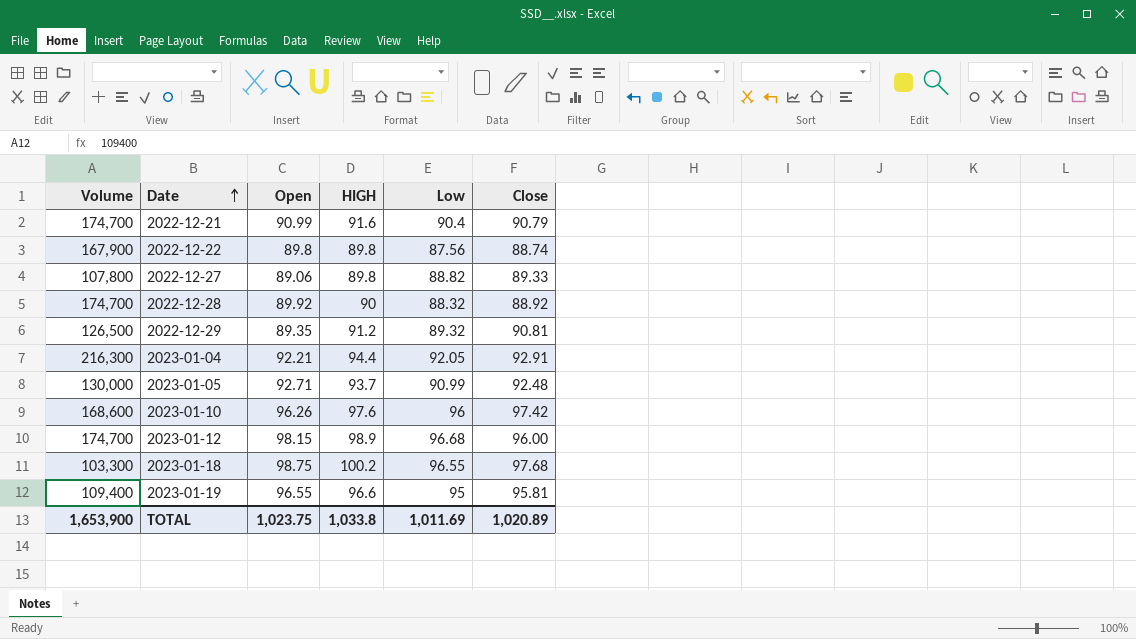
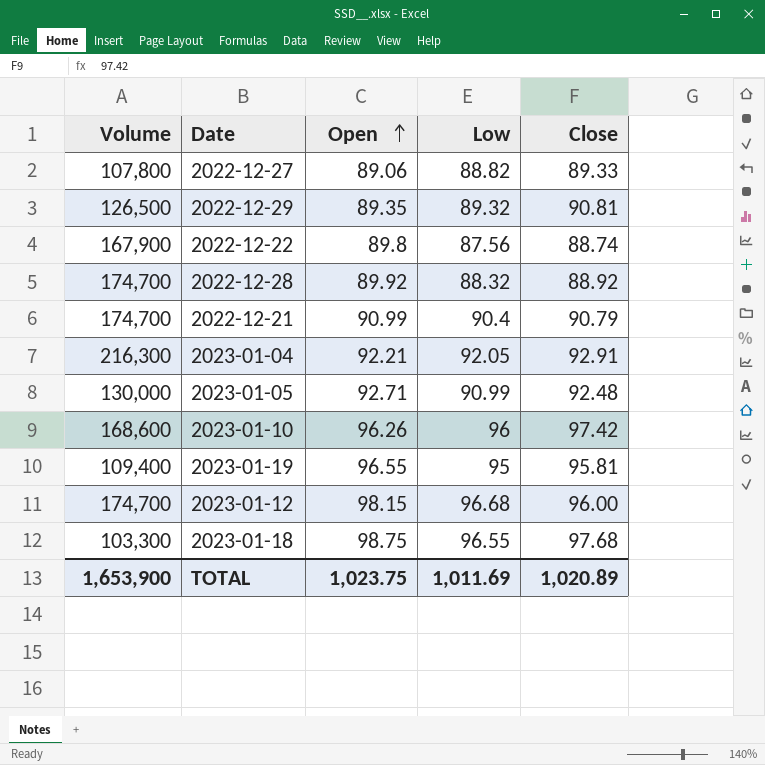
row order: Date ascending -> Open ascending
column HIGH | position: 4 -> none

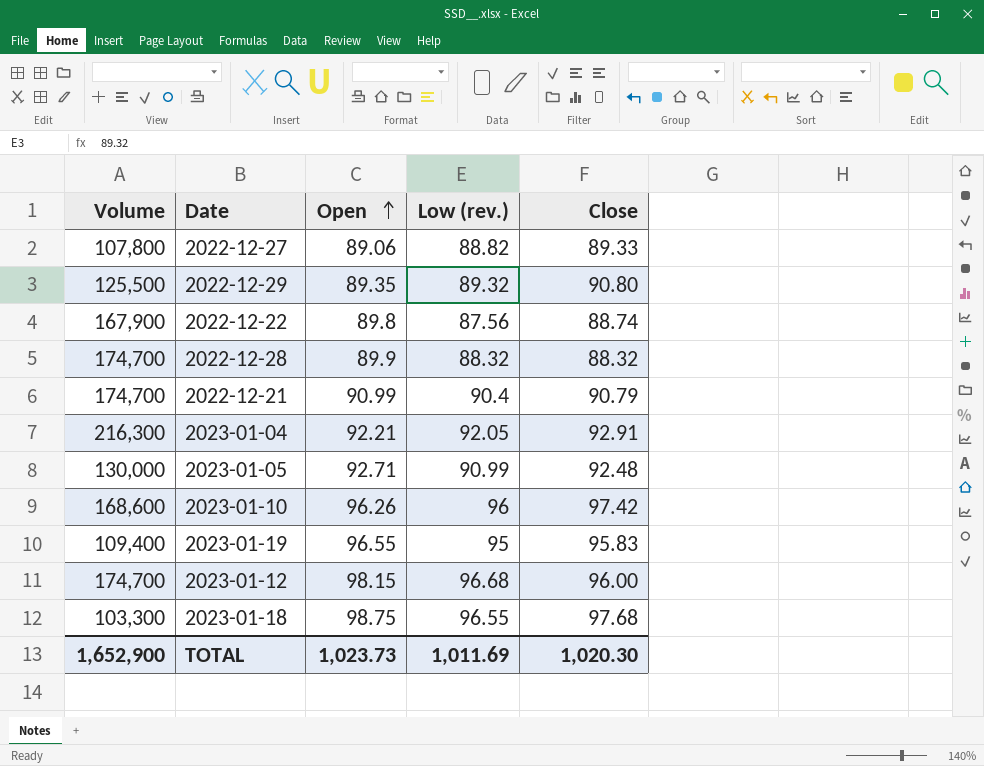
column name: Low -> Low (rev.)
2022-12-29 | Volume: 126,500 -> 125,500
2022-12-29 | Close: 90.81 -> 90.80
2022-12-28 | Open: 89.92 -> 89.9
2022-12-28 | Close: 88.92 -> 88.32
2023-01-19 | Close: 95.81 -> 95.83
TOTAL | Volume: 1,653,900 -> 1,652,900
TOTAL | Open: 1,023.75 -> 1,023.73
TOTAL | Close: 1,020.89 -> 1,020.30

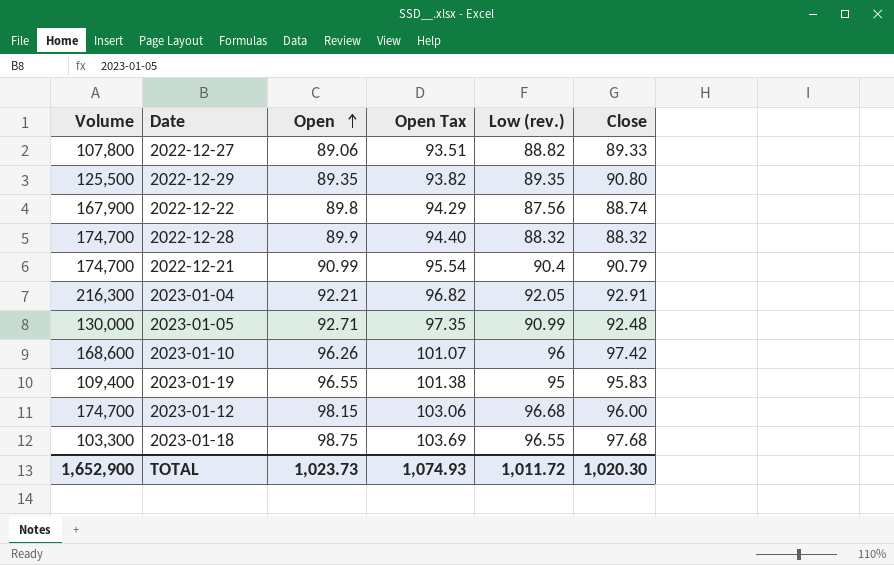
column Open Tax | formula: none -> [Open] * 1.05
2022-12-29 | Low (rev.): 89.32 -> 89.35
TOTAL | Low (rev.): 1,011.69 -> 1,011.72

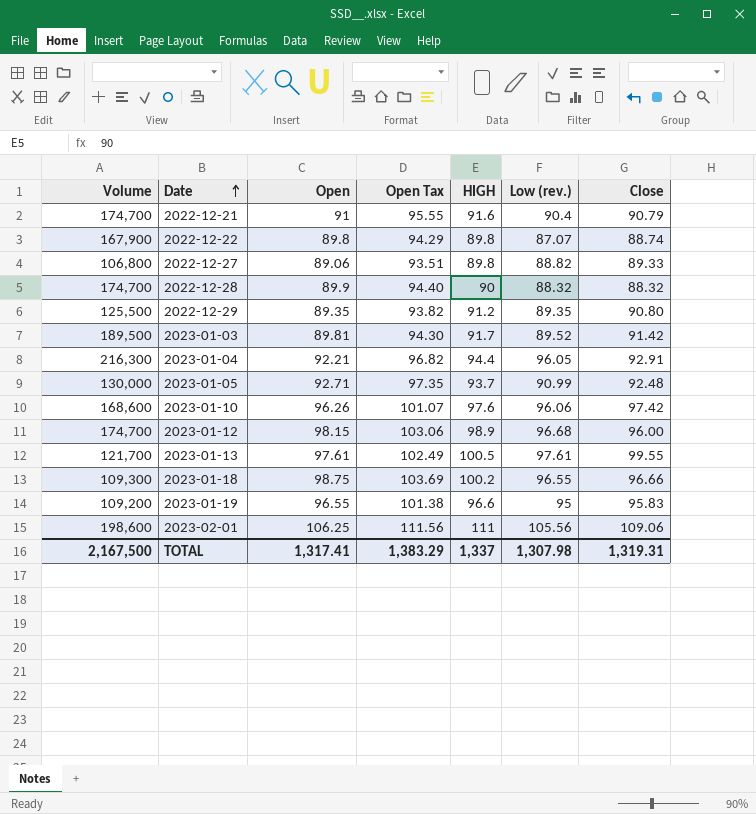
row order: Open ascending -> Date ascending
column HIGH | position: none -> 5
2022-12-21 | Open: 90.99 -> 91
2022-12-21 | Open Tax: 95.54 -> 95.55
2022-12-22 | Low (rev.): 87.56 -> 87.07
2022-12-27 | Volume: 107,800 -> 106,800
row 2023-01-03: none -> 189,500 | 89.81 | 94.30 | 91.7 | 89.52 | 91.42
2023-01-04 | Low (rev.): 92.05 -> 96.05
2023-01-10 | Low (rev.): 96 -> 96.06
row 2023-01-13: none -> 121,700 | 97.61 | 102.49 | 100.5 | 97.61 | 99.55
2023-01-18 | Volume: 103,300 -> 109,300
2023-01-18 | Close: 97.68 -> 96.66
2023-01-19 | Volume: 109,400 -> 109,200
row 2023-02-01: none -> 198,600 | 106.25 | 111.56 | 111 | 105.56 | 109.06
TOTAL | Volume: 1,652,900 -> 2,167,500
TOTAL | Open: 1,023.73 -> 1,317.41
TOTAL | Open Tax: 1,074.93 -> 1,383.29
TOTAL | Low (rev.): 1,011.72 -> 1,307.98
TOTAL | Close: 1,020.30 -> 1,319.31

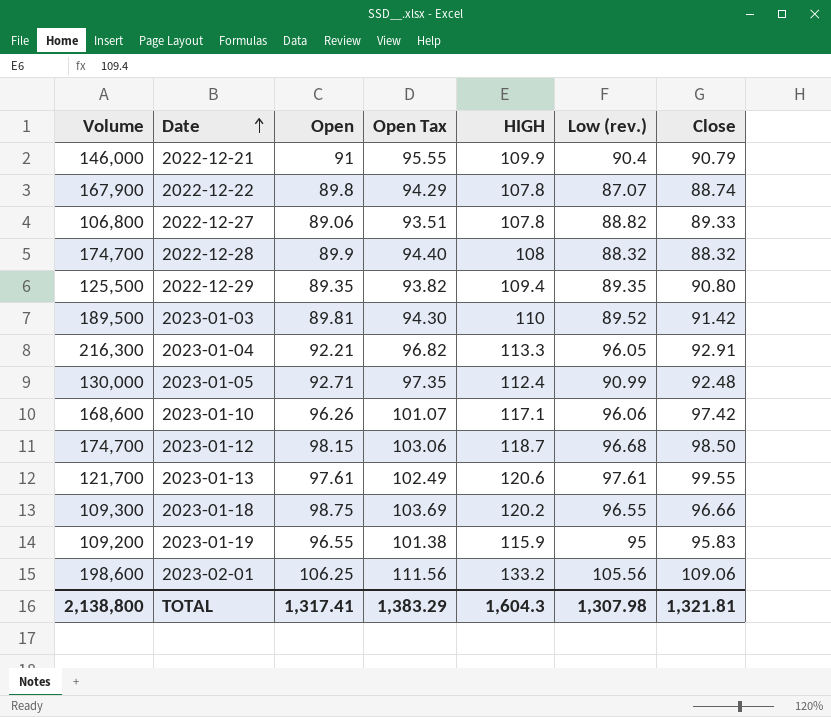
2022-12-21 | Volume: 174,700 -> 146,000
2022-12-21 | HIGH: 91.6 -> 109.9
2022-12-22 | HIGH: 89.8 -> 107.8
2022-12-27 | HIGH: 89.8 -> 107.8
2022-12-28 | HIGH: 90 -> 108
2022-12-29 | HIGH: 91.2 -> 109.4
2023-01-03 | HIGH: 91.7 -> 110
2023-01-04 | HIGH: 94.4 -> 113.3
2023-01-05 | HIGH: 93.7 -> 112.4
2023-01-10 | HIGH: 97.6 -> 117.1
2023-01-12 | HIGH: 98.9 -> 118.7
2023-01-12 | Close: 96.00 -> 98.50
2023-01-13 | HIGH: 100.5 -> 120.6
2023-01-18 | HIGH: 100.2 -> 120.2
2023-01-19 | HIGH: 96.6 -> 115.9
2023-02-01 | HIGH: 111 -> 133.2
TOTAL | Volume: 2,167,500 -> 2,138,800
TOTAL | HIGH: 1,337 -> 1,604.3
TOTAL | Close: 1,319.31 -> 1,321.81

